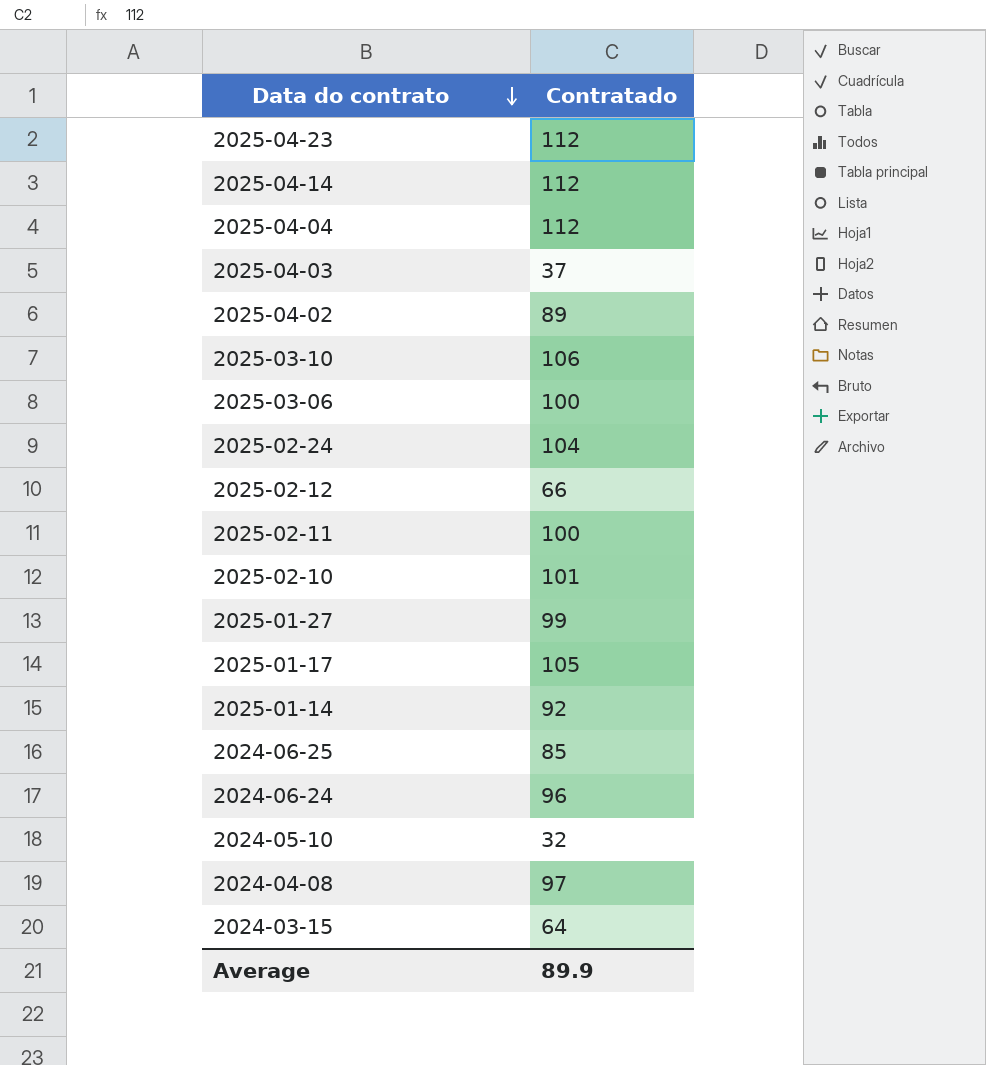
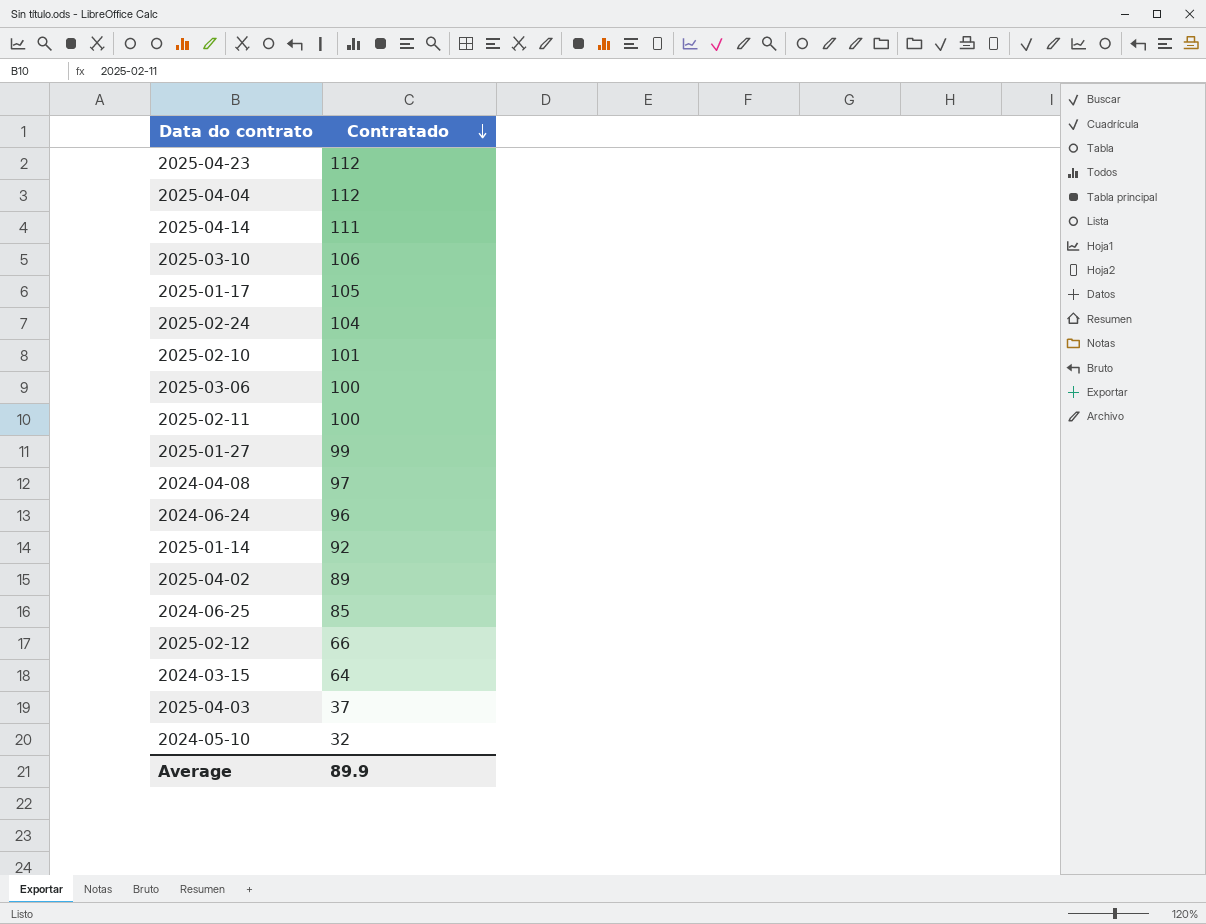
row order: Data do contrato descending -> Contratado descending
2025-04-14 | Contratado: 112 -> 111

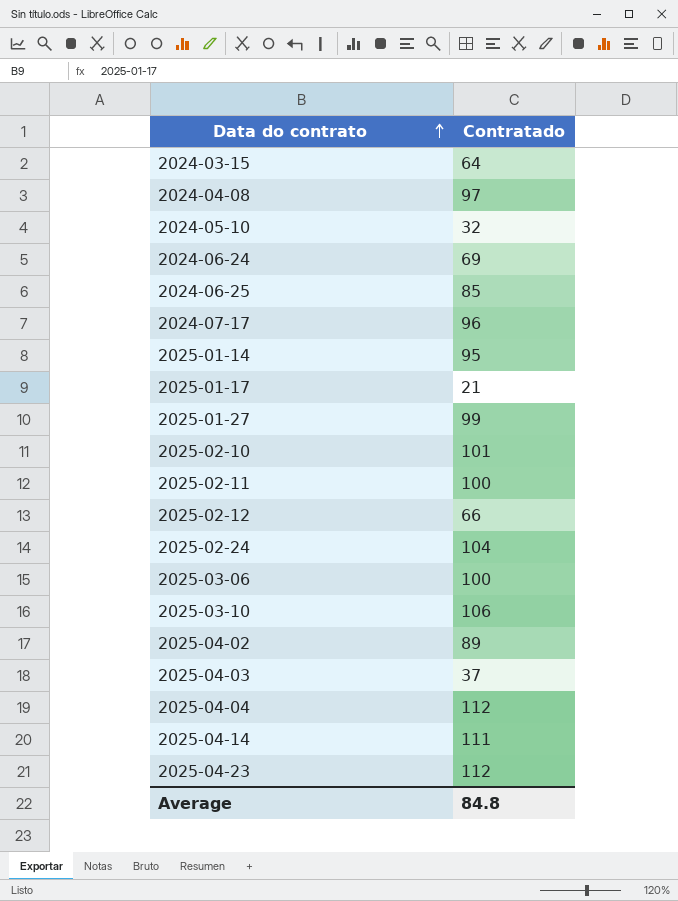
row order: Contratado descending -> Data do contrato ascending
2024-06-24 | Contratado: 96 -> 69
row 2024-07-17: none -> 96
2025-01-14 | Contratado: 92 -> 95
2025-01-17 | Contratado: 105 -> 21
Average | Contratado: 89.9 -> 84.8

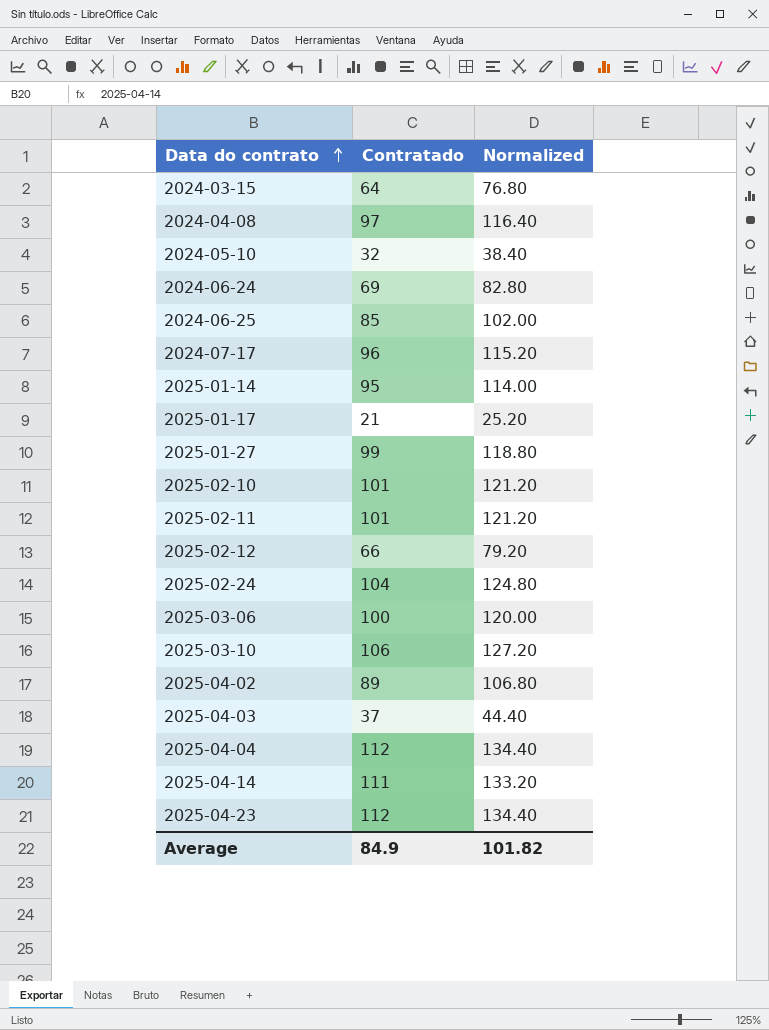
column Normalized | formula: none -> [Contratado] * 1.2
2025-02-11 | Contratado: 100 -> 101
Average | Contratado: 84.8 -> 84.9

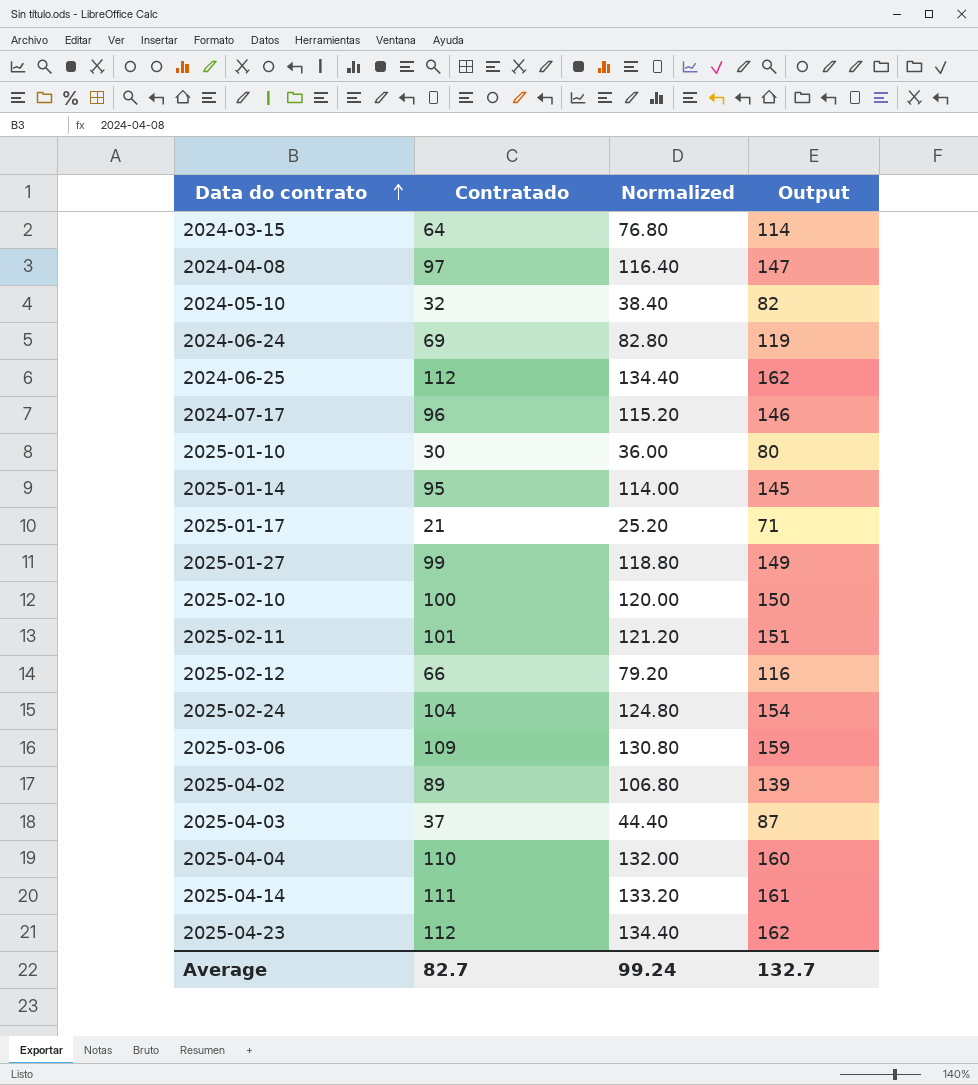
column Output | formula: none -> [Contratado] + 50
row 2025-03-10: 106 | 127.20 -> none
2024-06-25 | Contratado: 85 -> 112
2024-06-25 | Normalized: 102.00 -> 134.40
row 2025-01-10: none -> 30 | 36.00 | 80
2025-02-10 | Contratado: 101 -> 100
2025-02-10 | Normalized: 121.20 -> 120.00
2025-03-06 | Contratado: 100 -> 109
2025-03-06 | Normalized: 120.00 -> 130.80
2025-04-04 | Contratado: 112 -> 110
2025-04-04 | Normalized: 134.40 -> 132.00
Average | Contratado: 84.9 -> 82.7
Average | Normalized: 101.82 -> 99.24

